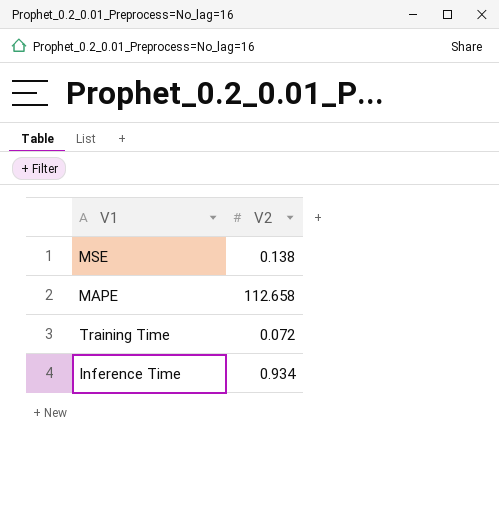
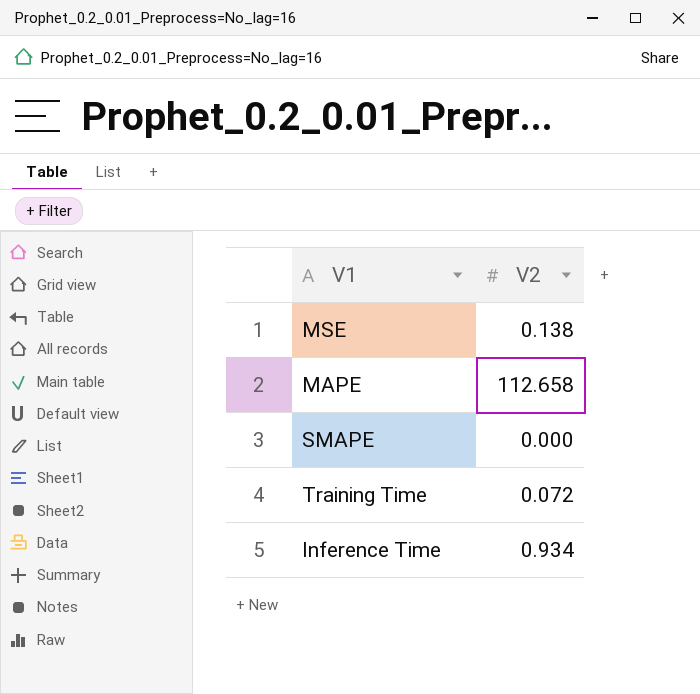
row SMAPE: none -> 0.000

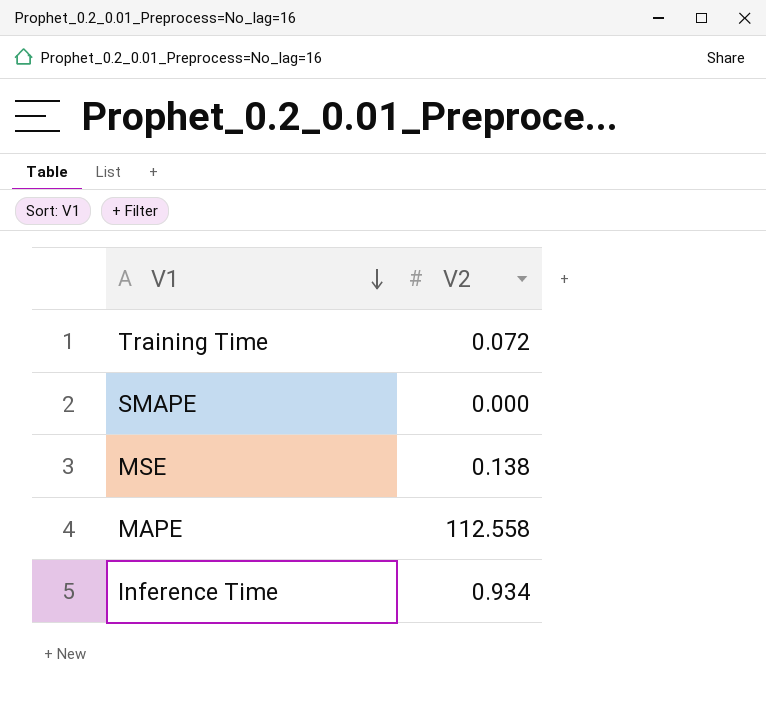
row order: none -> V1 descending
MAPE | V2: 112.658 -> 112.558

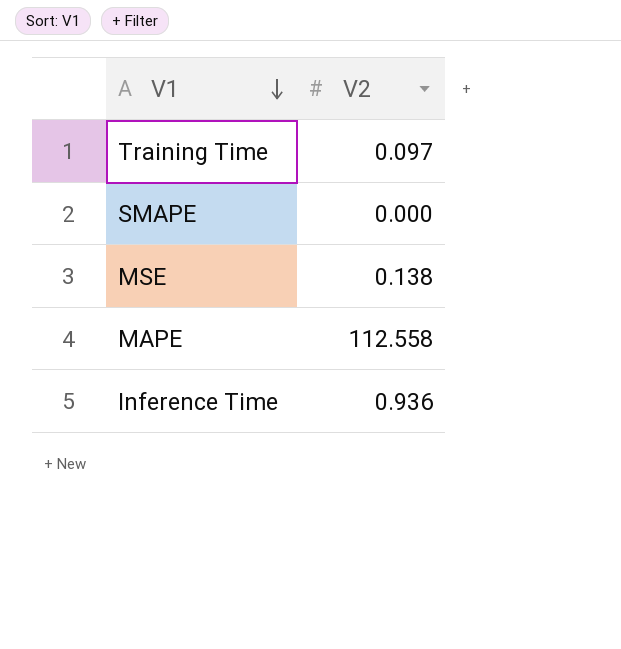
Training Time | V2: 0.072 -> 0.097
Inference Time | V2: 0.934 -> 0.936

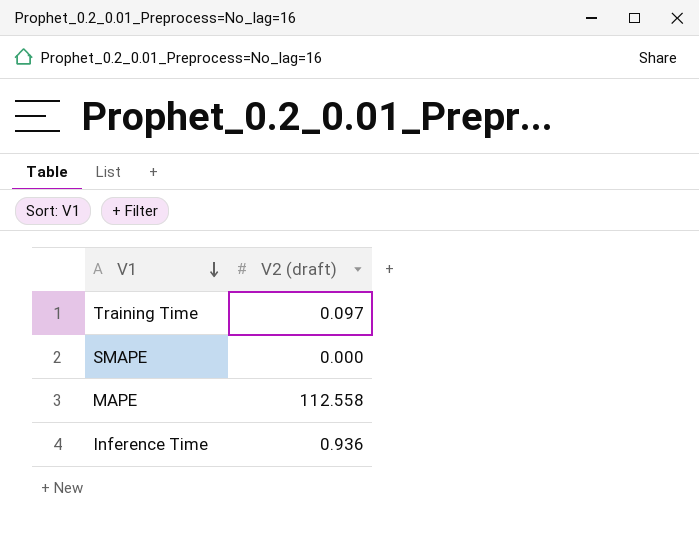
column name: V2 -> V2 (draft)
row MSE: 0.138 -> none

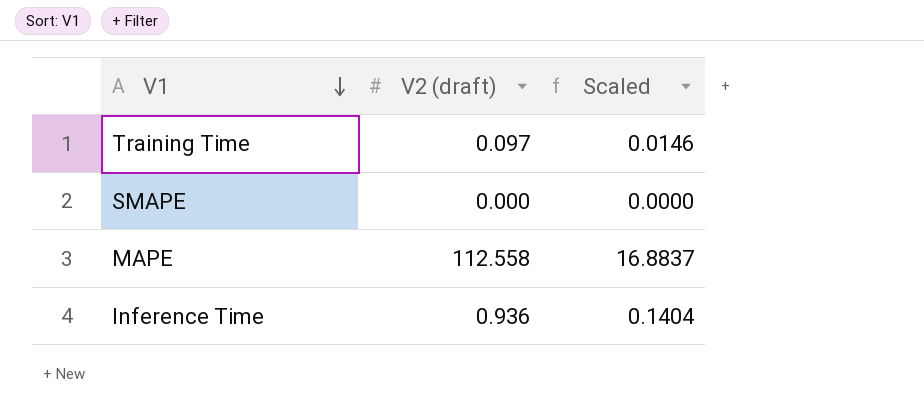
column Scaled | formula: none -> [V2 (draft)] * 0.15

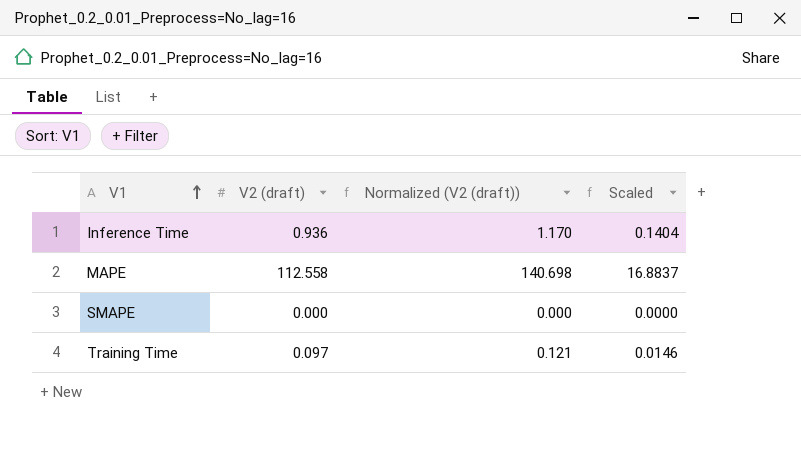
row order: V1 descending -> V1 ascending
column Normalized (V2 (draft)) | formula: none -> [V2 (draft)] * 1.25

